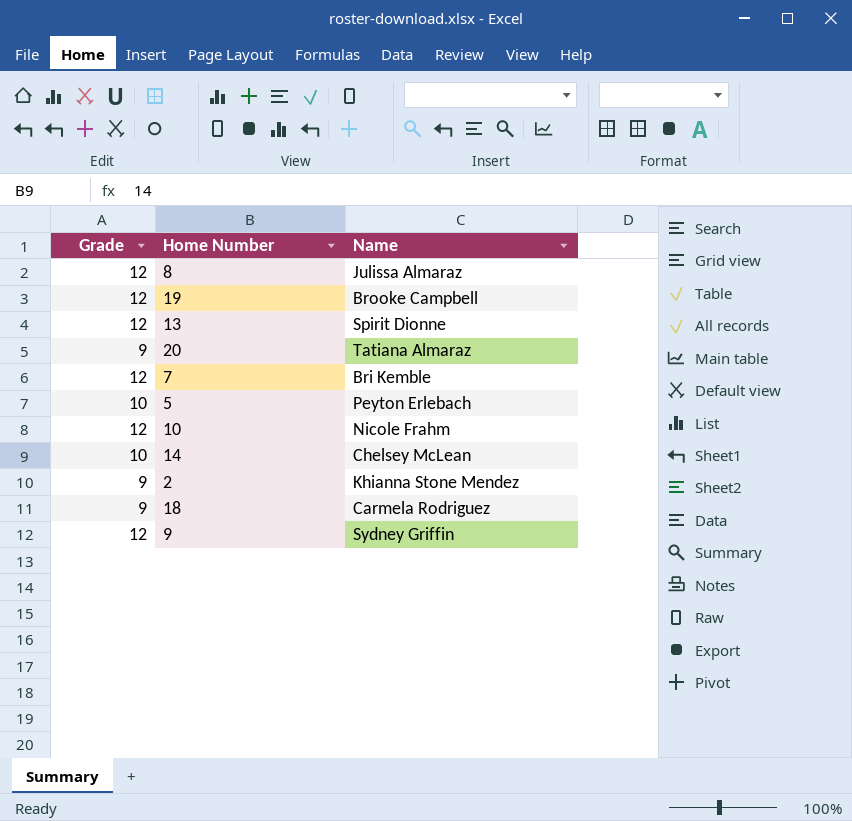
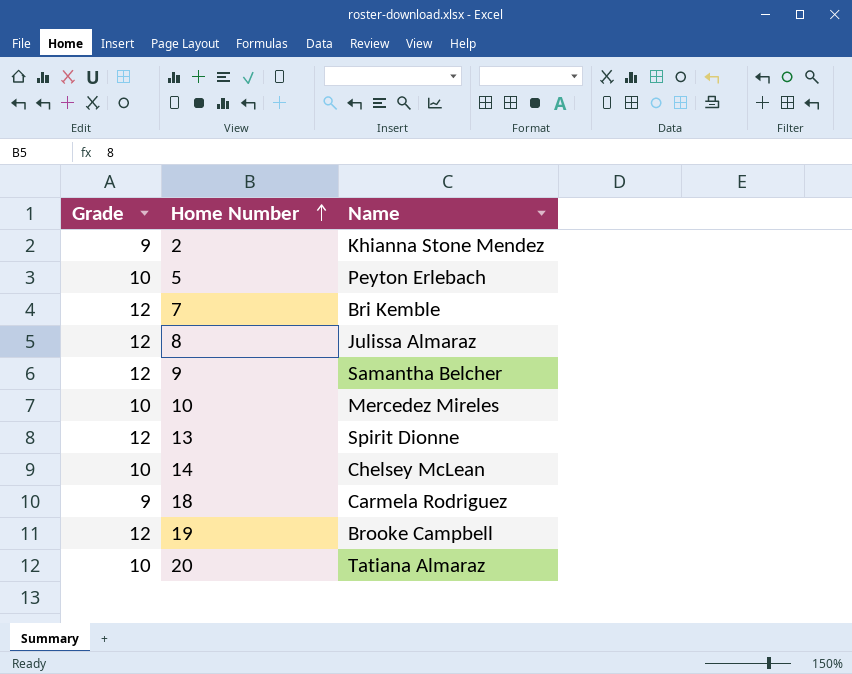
row order: none -> Home Number ascending
9 | Name: Sydney Griffin -> Samantha Belcher
10 | Grade: 12 -> 10
10 | Name: Nicole Frahm -> Mercedez Mireles
20 | Grade: 9 -> 10

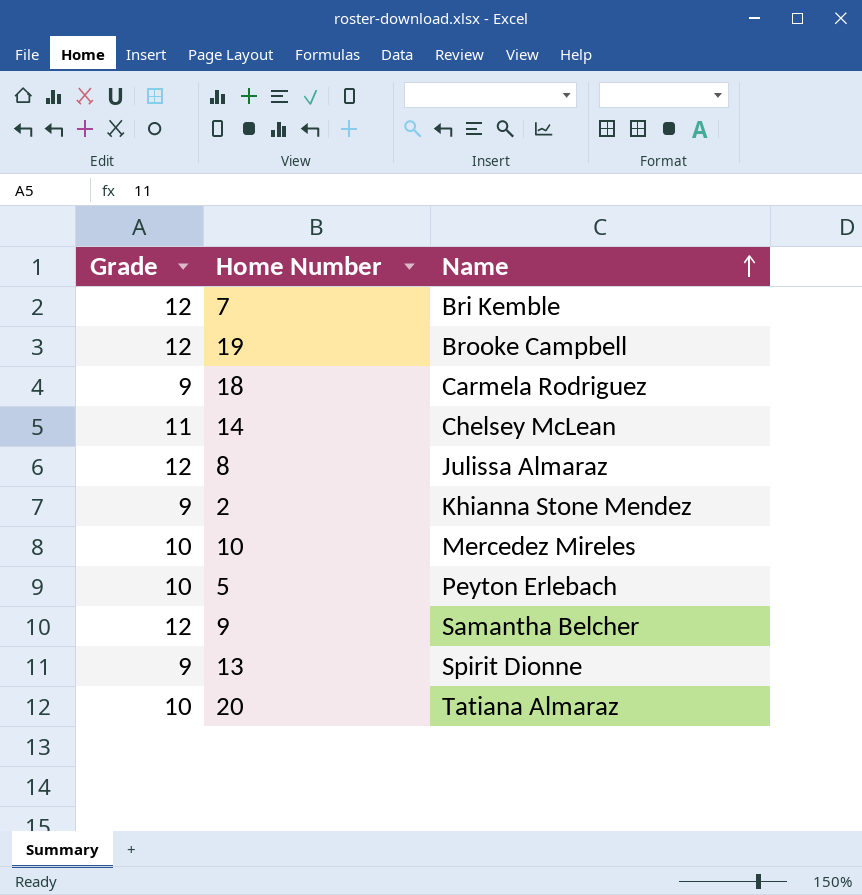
row order: Home Number ascending -> Name ascending
14 | Grade: 10 -> 11
13 | Grade: 12 -> 9

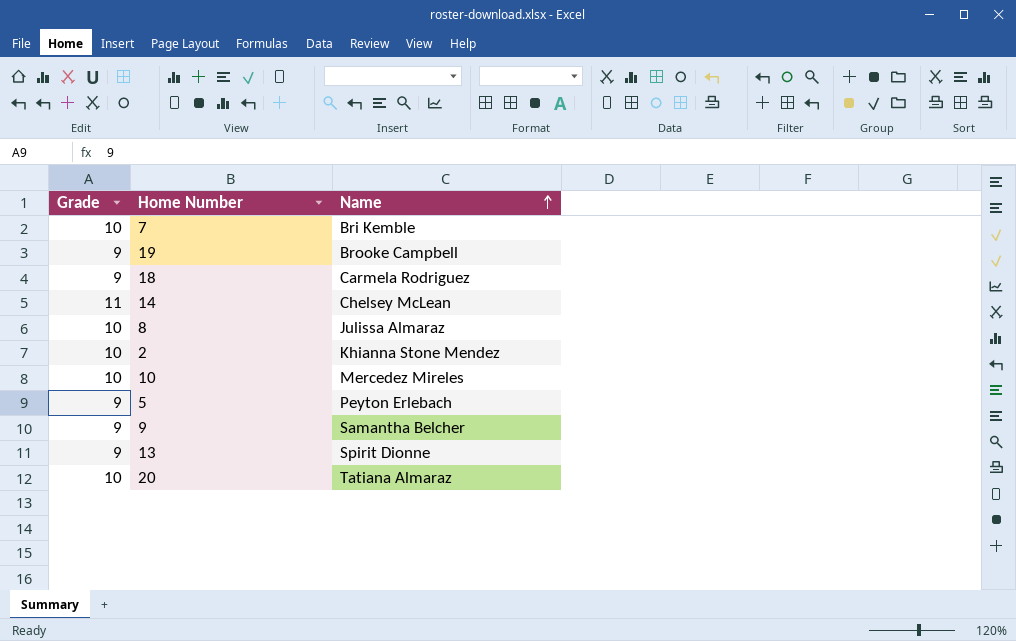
7 | Grade: 12 -> 10
19 | Grade: 12 -> 9
8 | Grade: 12 -> 10
2 | Grade: 9 -> 10
5 | Grade: 10 -> 9
9 | Grade: 12 -> 9

